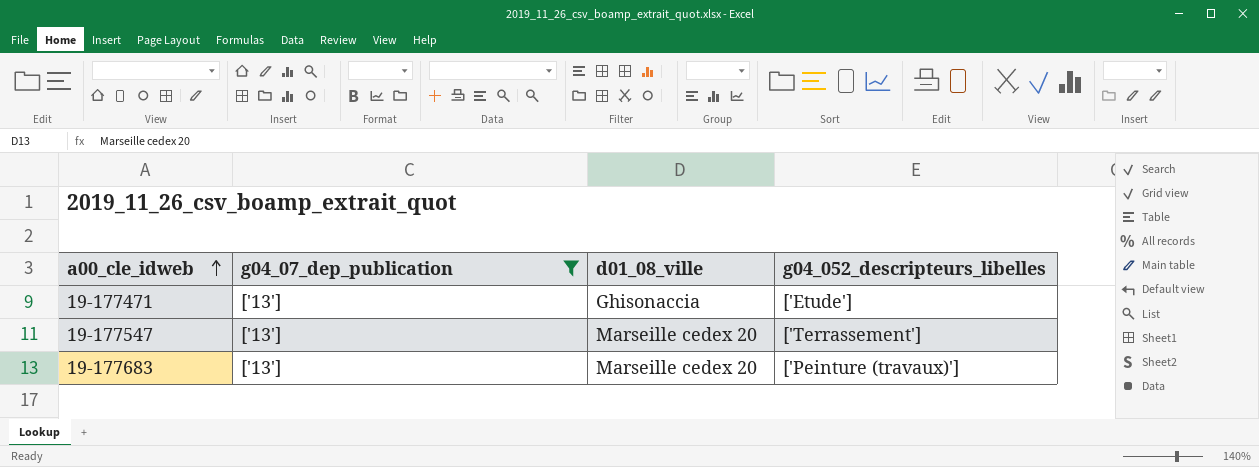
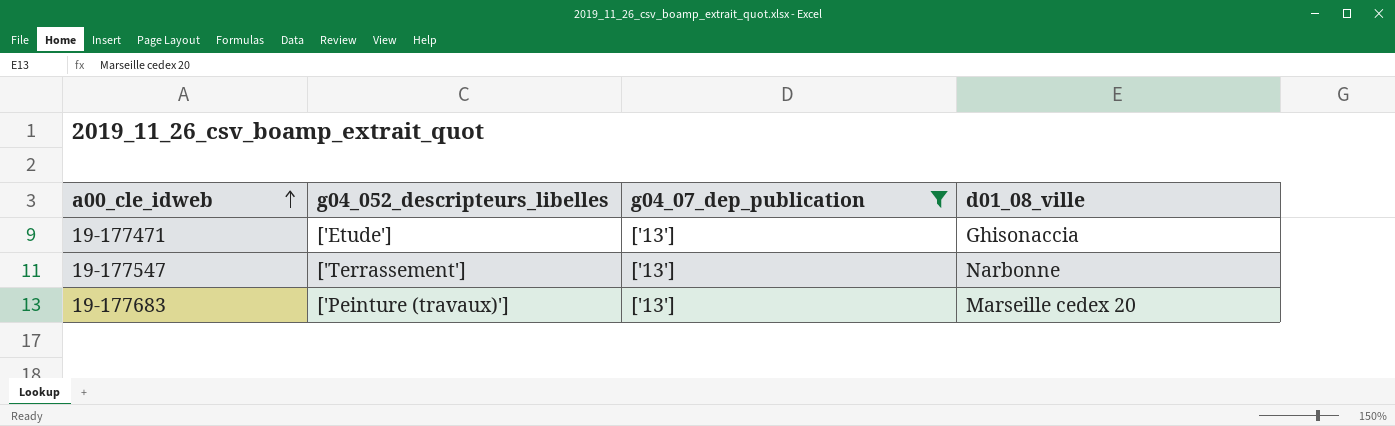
column g04_052_descripteurs_libelles | position: 4 -> 2
19-177547 | d01_08_ville: Marseille cedex 20 -> Narbonne

